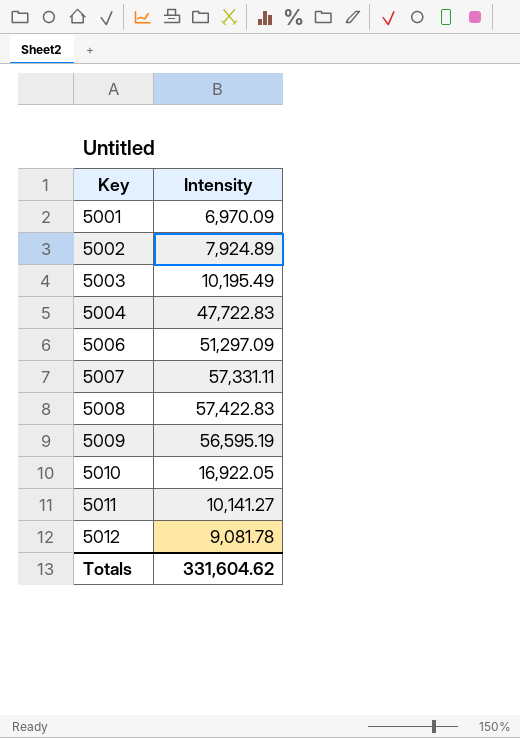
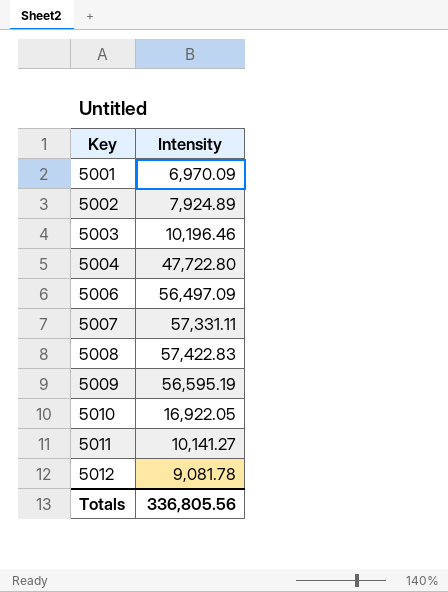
5003 | Intensity: 10,195.49 -> 10,196.46
5004 | Intensity: 47,722.83 -> 47,722.80
5006 | Intensity: 51,297.09 -> 56,497.09
Totals | Intensity: 331,604.62 -> 336,805.56

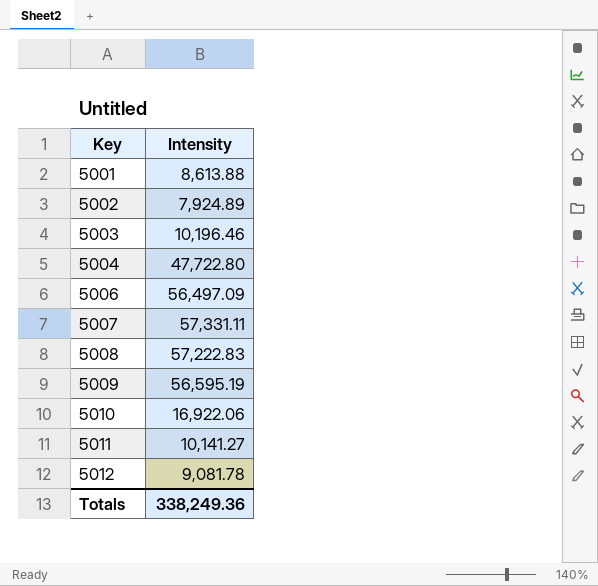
5001 | Intensity: 6,970.09 -> 8,613.88
5008 | Intensity: 57,422.83 -> 57,222.83
5010 | Intensity: 16,922.05 -> 16,922.06
Totals | Intensity: 336,805.56 -> 338,249.36

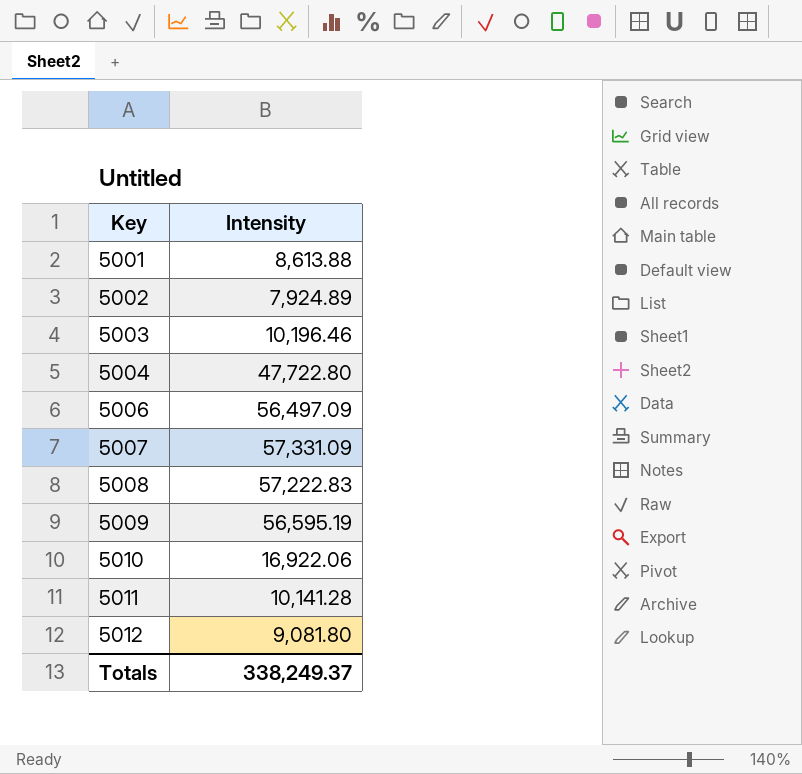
5007 | Intensity: 57,331.11 -> 57,331.09
5011 | Intensity: 10,141.27 -> 10,141.28
5012 | Intensity: 9,081.78 -> 9,081.80
Totals | Intensity: 338,249.36 -> 338,249.37

